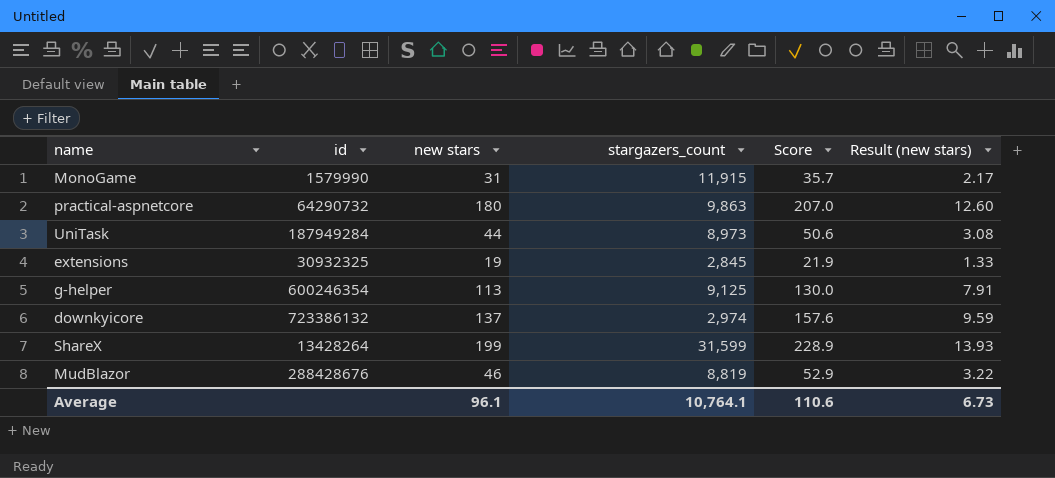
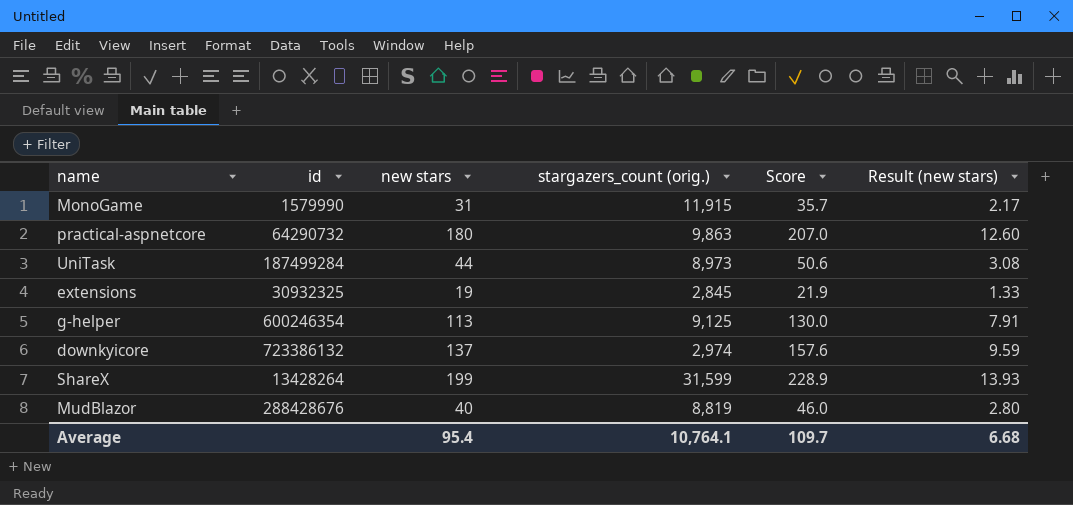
column name: stargazers_count -> stargazers_count (orig.)
UniTask | id: 187949284 -> 187499284
MudBlazor | new stars: 46 -> 40
MudBlazor | Score: 52.9 -> 46.0
MudBlazor | Result (new stars): 3.22 -> 2.80
Average | new stars: 96.1 -> 95.4
Average | Score: 110.6 -> 109.7
Average | Result (new stars): 6.73 -> 6.68

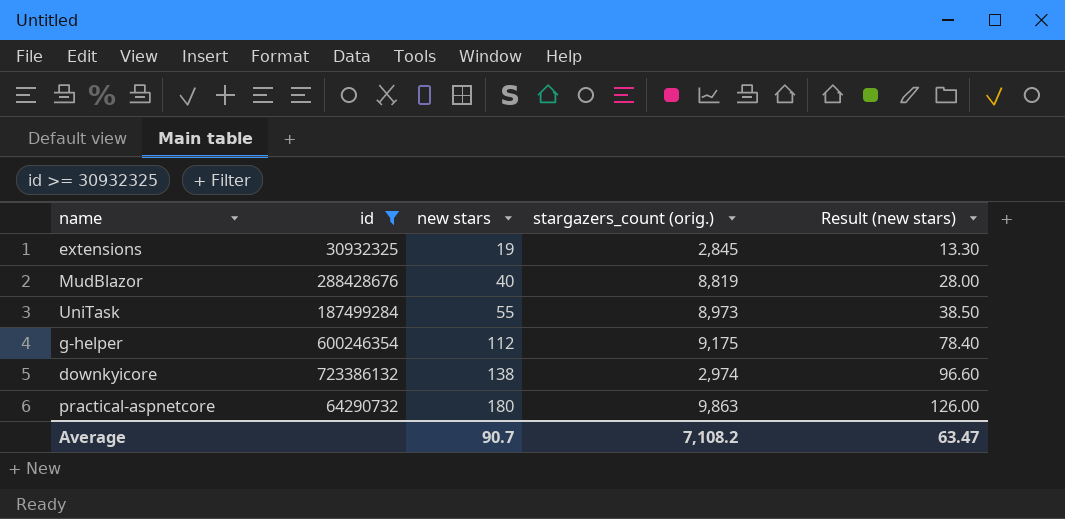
filter: none -> id >= 30932325
row order: none -> new stars ascending
column Score | formula: [new stars] * 1.15 -> none
column Result (new stars) | formula: [new stars] * 0.07 -> [new stars] * 0.7
UniTask | new stars: 44 -> 55
g-helper | new stars: 113 -> 112
g-helper | stargazers_count (orig.): 9,125 -> 9,175
downkyicore | new stars: 137 -> 138
Average | new stars: 95.4 -> 90.7
Average | stargazers_count (orig.): 10,764.1 -> 7,108.2
Average | Result (new stars): 6.68 -> 63.47

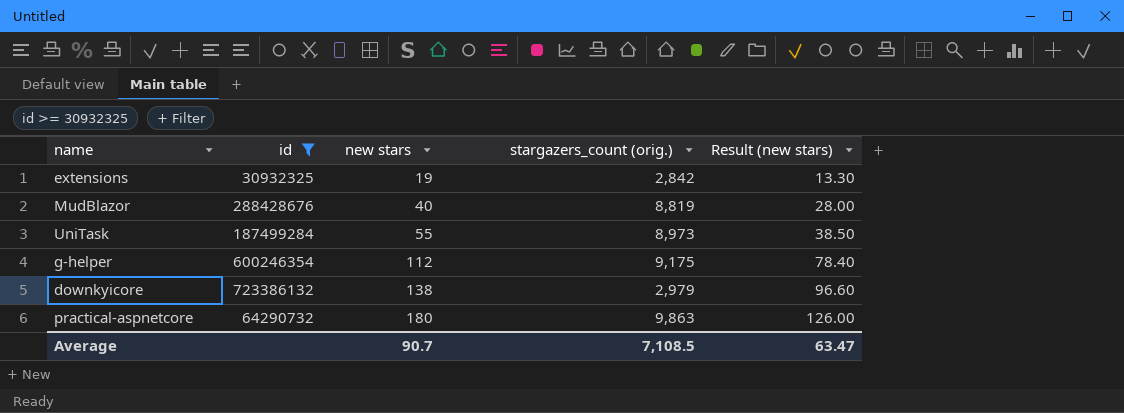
extensions | stargazers_count (orig.): 2,845 -> 2,842
downkyicore | stargazers_count (orig.): 2,974 -> 2,979
Average | stargazers_count (orig.): 7,108.2 -> 7,108.5

